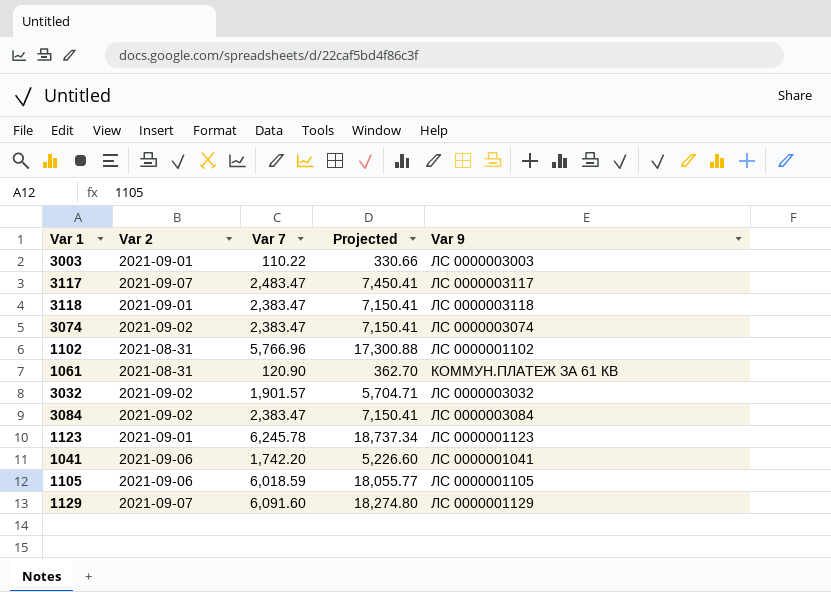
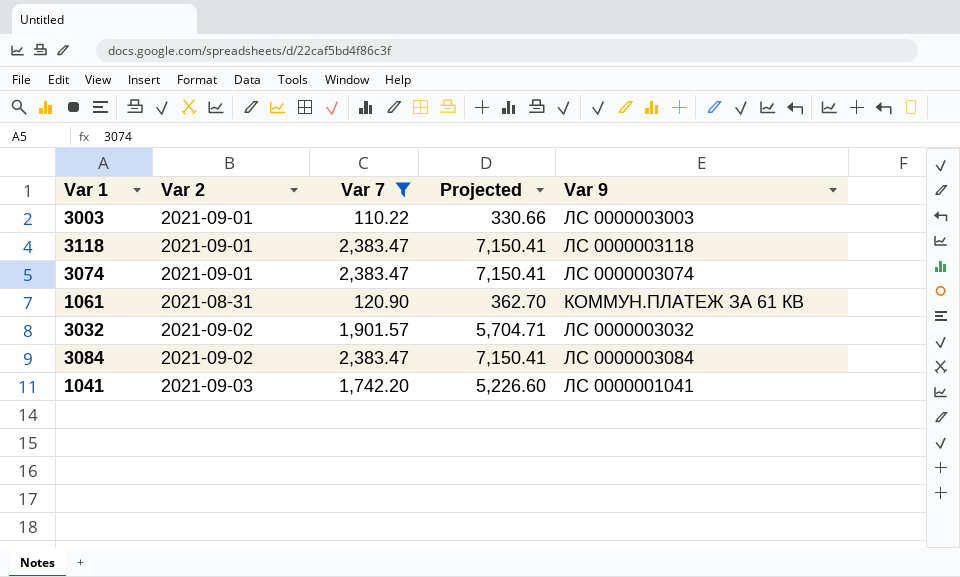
filter: none -> Var 7 <= 2,383.47
3074 | Var 2: 2021-09-02 -> 2021-09-01
1041 | Var 2: 2021-09-06 -> 2021-09-03

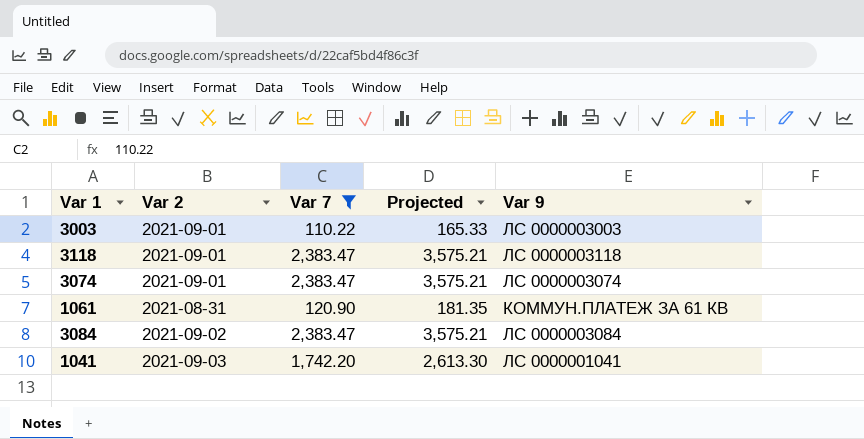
column Projected | formula: [Var 7] * 3 -> [Var 7] * 1.5
row 3032: 2021-09-02 | 1,901.57 | 5,704.71 | ЛС 0000003032 -> none

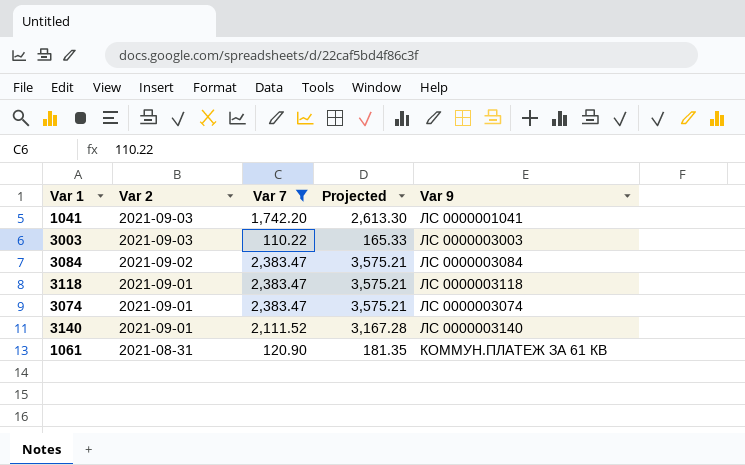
row order: none -> Var 2 descending
3003 | Var 2: 2021-09-01 -> 2021-09-03
row 3140: none -> 2021-09-01 | 2,111.52 | 3,167.28 | ЛС 0000003140

